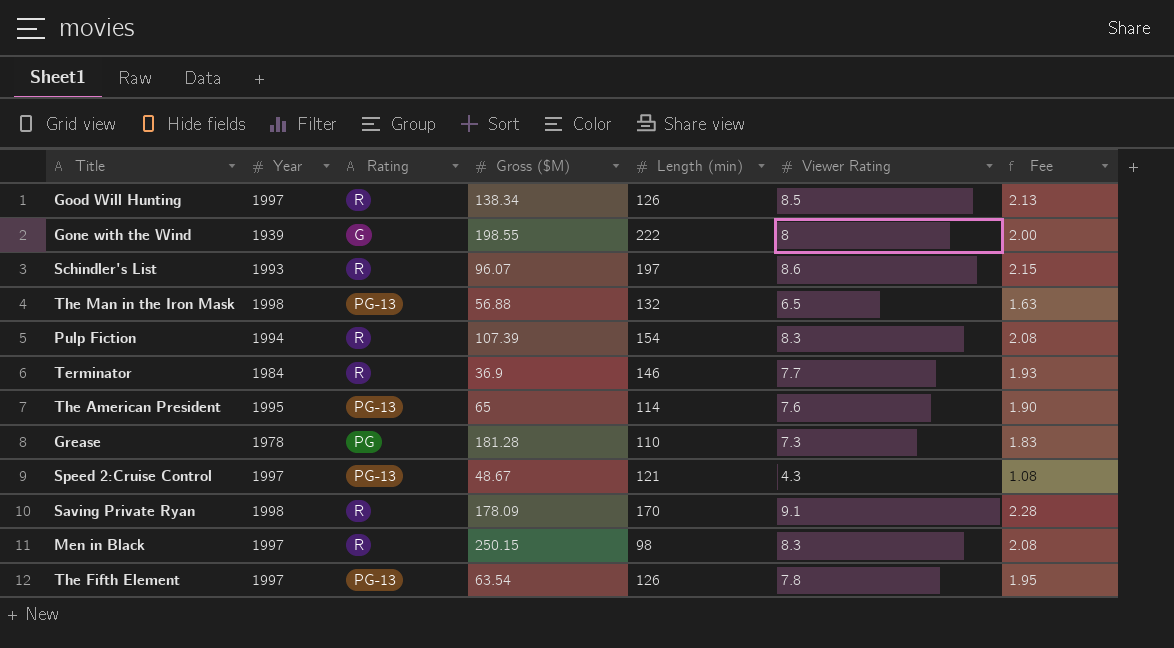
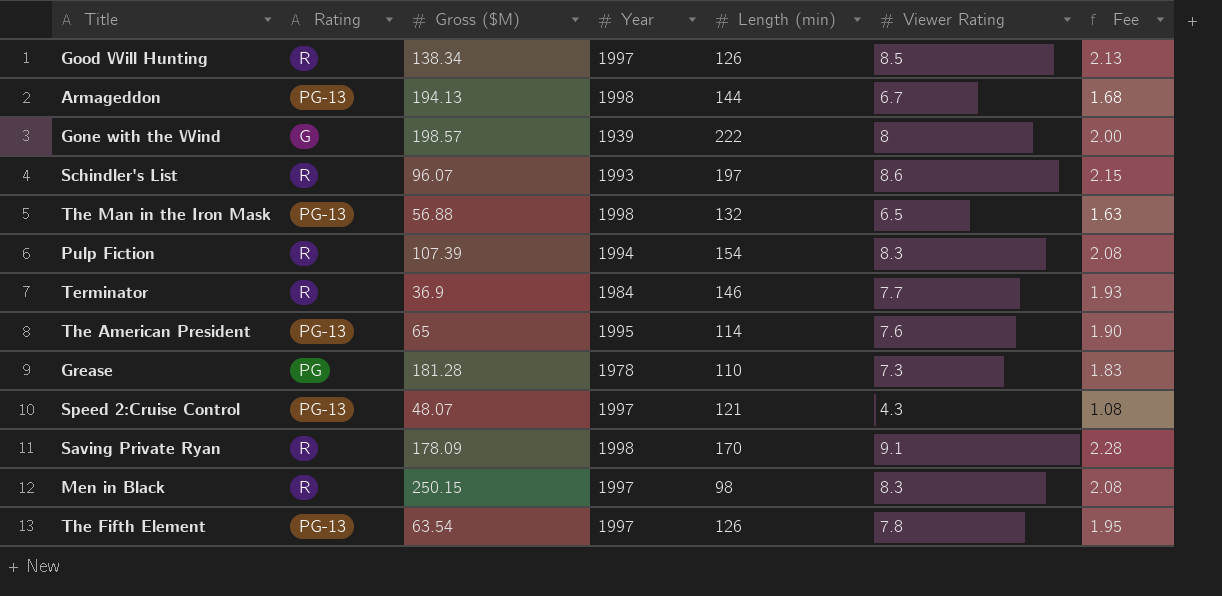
column Year | position: 2 -> 4
row Armageddon: none -> PG-13 | 194.13 | 1998 | 144 | 6.7 | 1.68
Gone with the Wind | Gross ($M): 198.55 -> 198.57
Speed 2:Cruise Control | Gross ($M): 48.67 -> 48.07

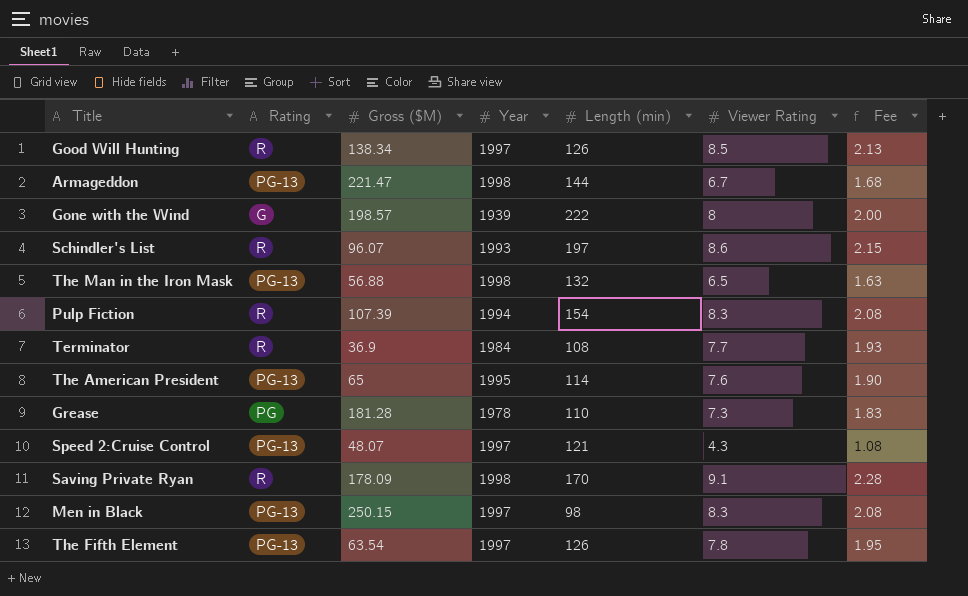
Armageddon | Gross ($M): 194.13 -> 221.47
Terminator | Length (min): 146 -> 108
Men in Black | Rating: R -> PG-13

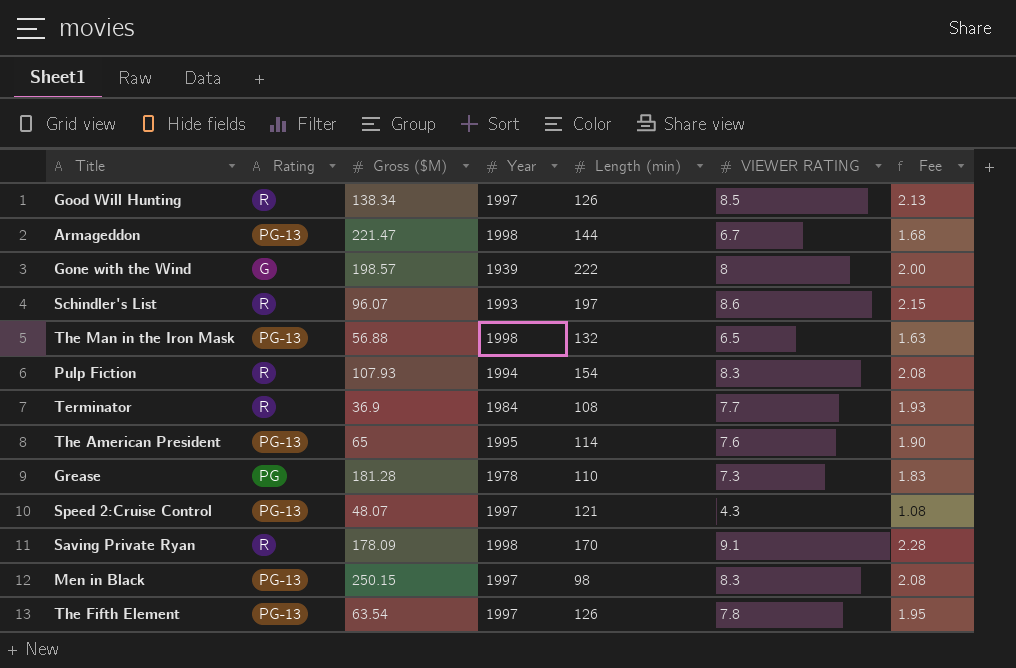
column name: Viewer Rating -> VIEWER RATING
Pulp Fiction | Gross ($M): 107.39 -> 107.93

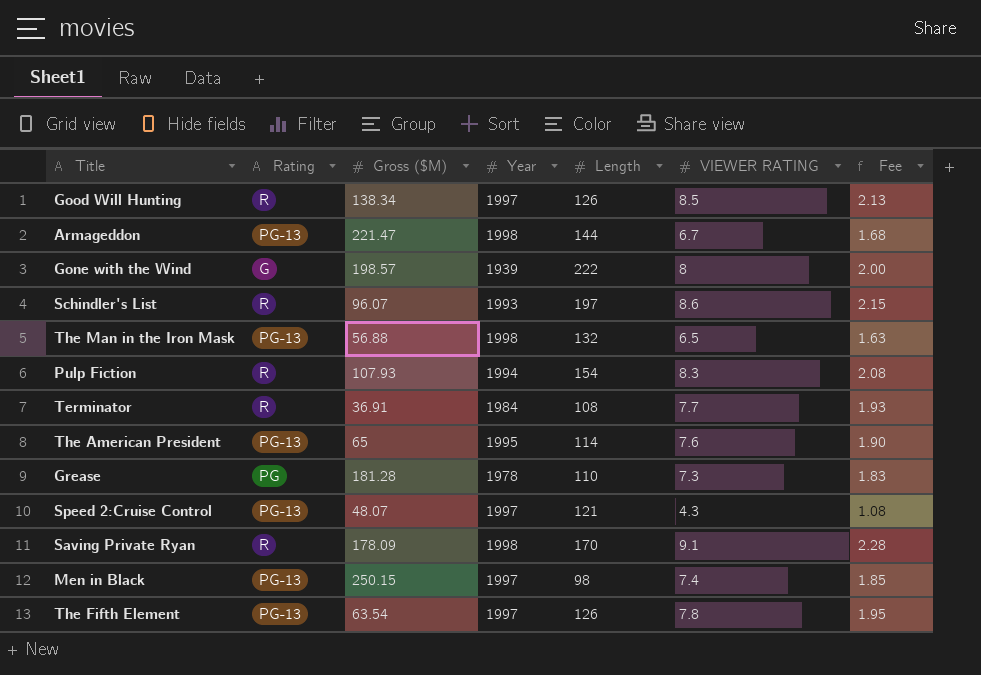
column name: Length (min) -> Length
Terminator | Gross ($M): 36.9 -> 36.91
Men in Black | VIEWER RATING: 8.3 -> 7.4
Men in Black | Fee: 2.08 -> 1.85

